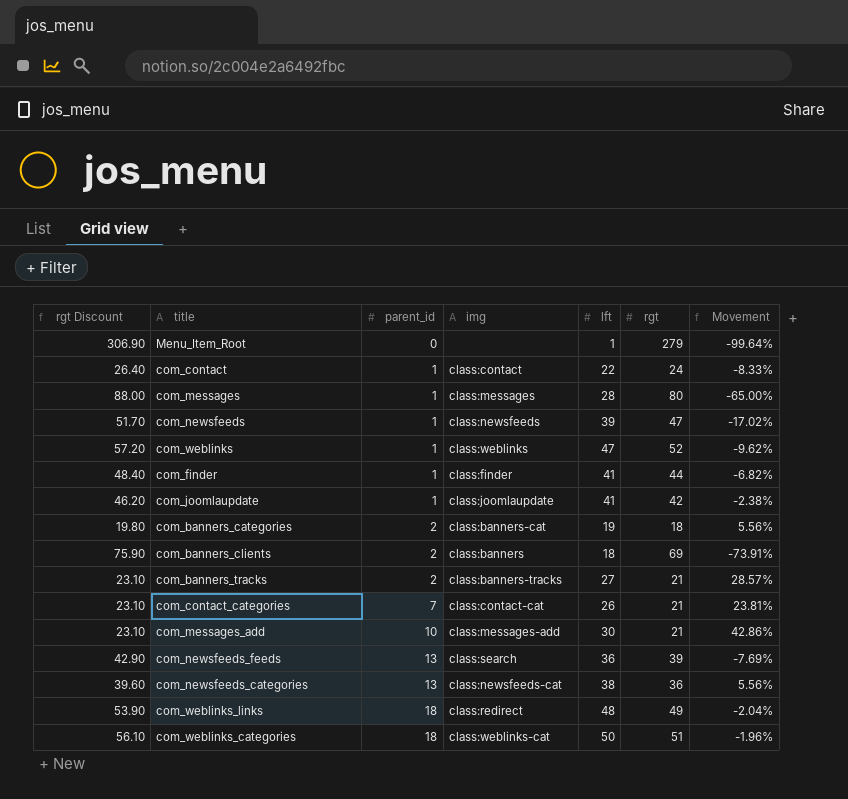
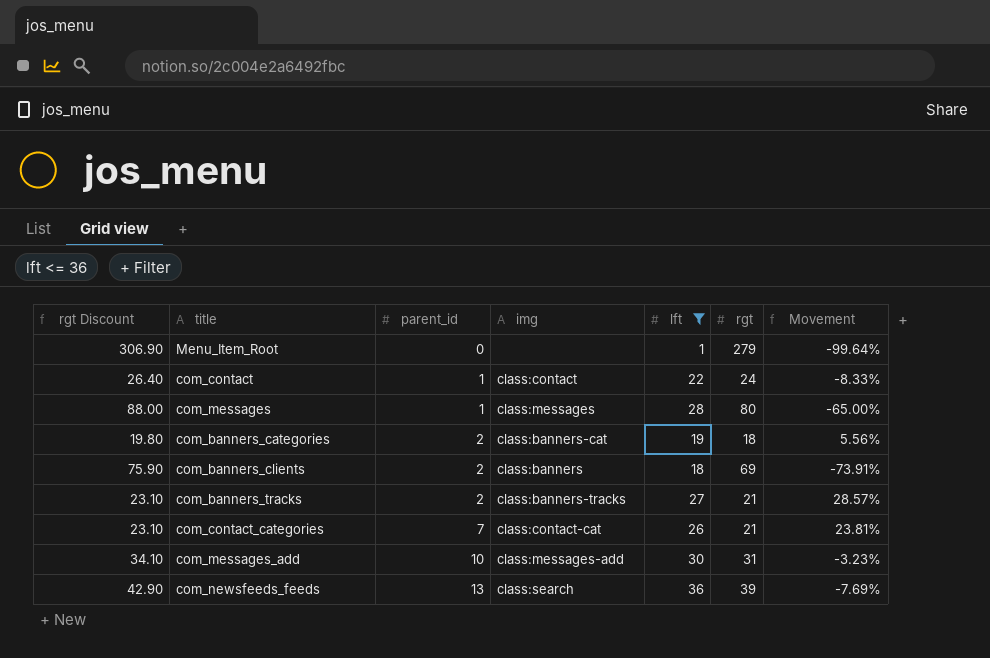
filter: none -> lft <= 36
com_messages_add | rgt Discount: 23.10 -> 34.10
com_messages_add | rgt: 21 -> 31
com_messages_add | Movement: 42.86% -> -3.23%

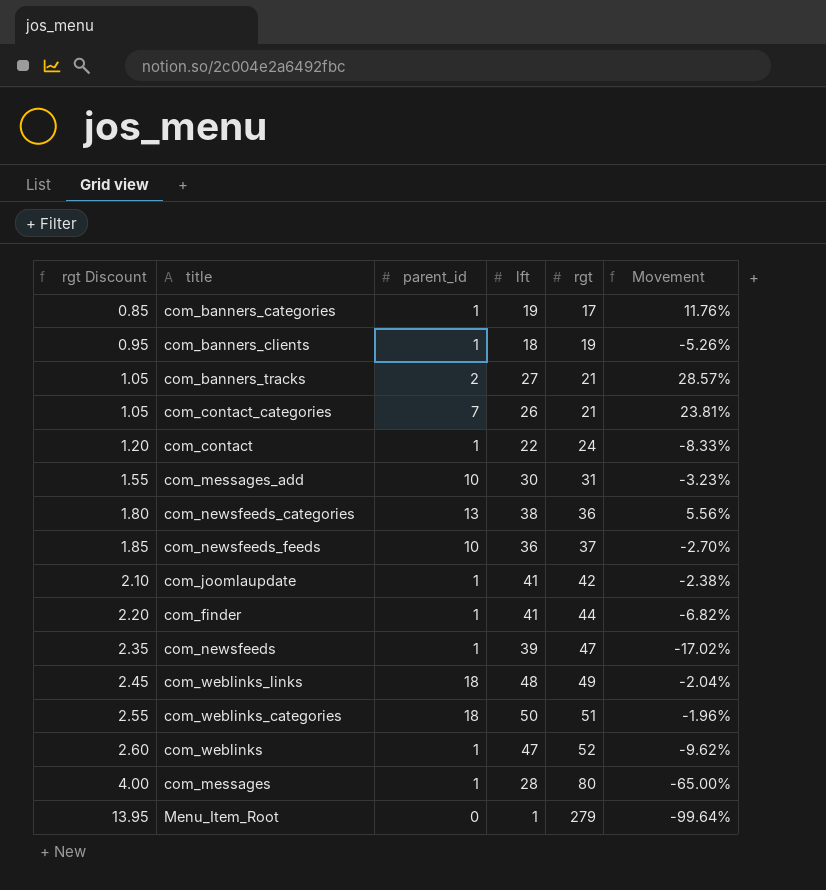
filter: lft <= 36 -> none
row order: parent_id ascending -> rgt Discount ascending
column img | position: 4 -> none
column rgt Discount | formula: [rgt] * 1.1 -> [rgt] * 0.05
com_banners_categories | parent_id: 2 -> 1
com_banners_categories | rgt: 18 -> 17
com_banners_categories | Movement: 5.56% -> 11.76%
com_banners_clients | parent_id: 2 -> 1
com_banners_clients | rgt: 69 -> 19
com_banners_clients | Movement: -73.91% -> -5.26%
com_newsfeeds_feeds | parent_id: 13 -> 10
com_newsfeeds_feeds | rgt: 39 -> 37
com_newsfeeds_feeds | Movement: -7.69% -> -2.70%

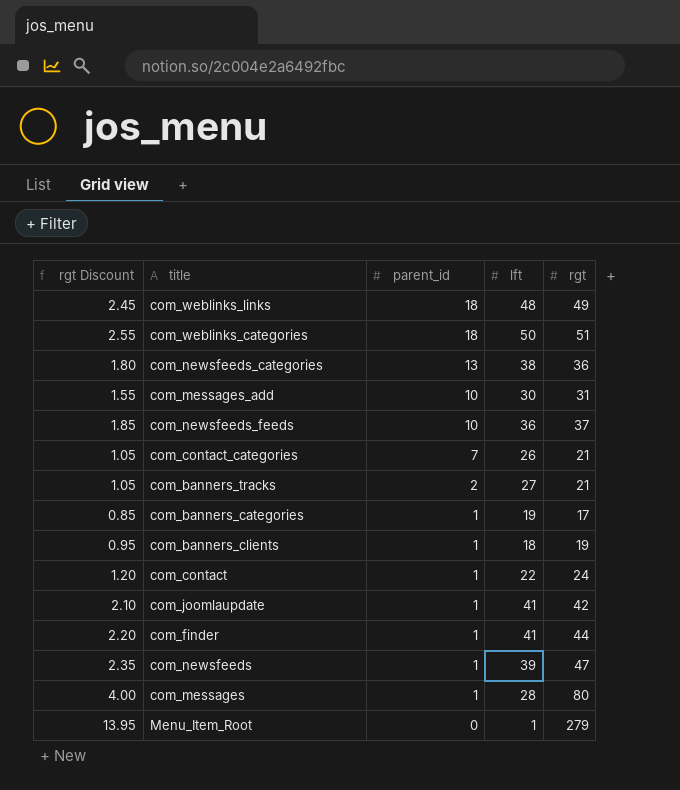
row order: rgt Discount ascending -> parent_id descending
column Movement | formula: ([lft] - [rgt]) / [rgt] -> none
row com_weblinks: 2.60 | 1 | 47 | 52 | -9.62% -> none

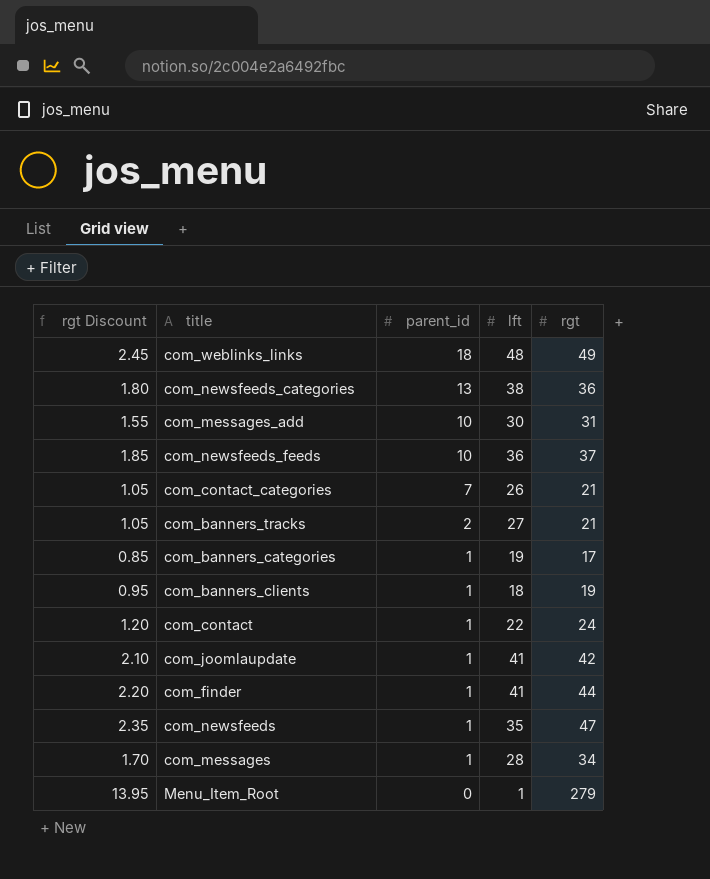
row com_weblinks_categories: 2.55 | 18 | 50 | 51 -> none
com_newsfeeds | lft: 39 -> 35
com_messages | rgt Discount: 4.00 -> 1.70
com_messages | rgt: 80 -> 34

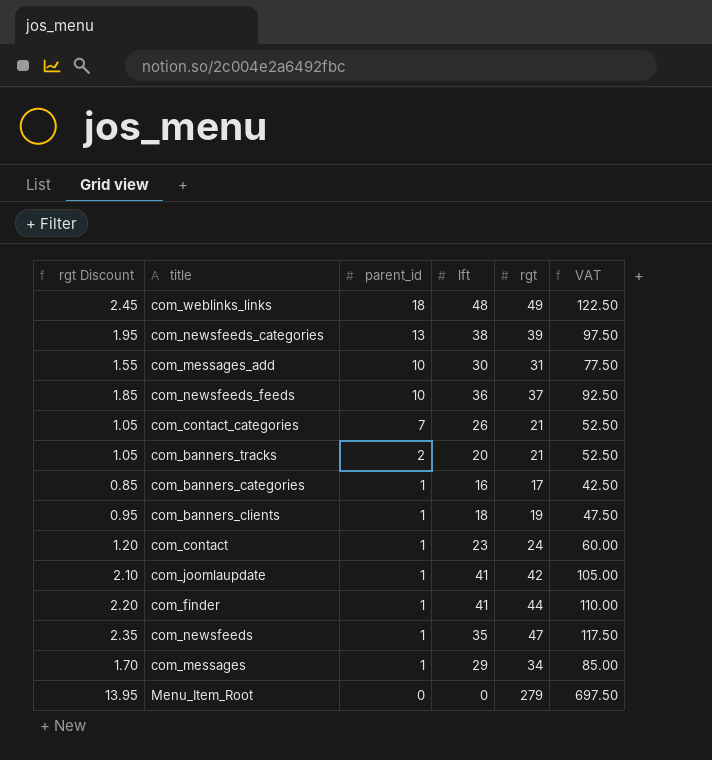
column VAT | formula: none -> [rgt] * 2.5
com_newsfeeds_categories | rgt Discount: 1.80 -> 1.95
com_newsfeeds_categories | rgt: 36 -> 39
com_banners_tracks | lft: 27 -> 20
com_banners_categories | lft: 19 -> 16
com_contact | lft: 22 -> 23
com_messages | lft: 28 -> 29
Menu_Item_Root | lft: 1 -> 0

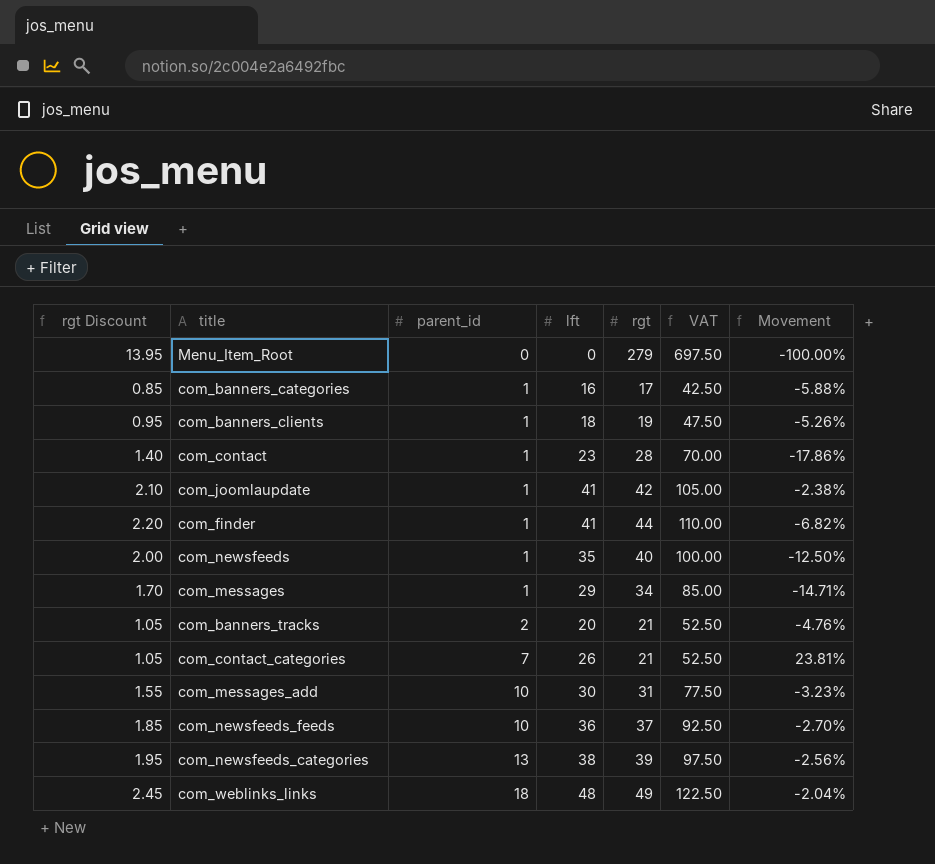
row order: parent_id descending -> parent_id ascending
column Movement | formula: none -> ([lft] - [rgt]) / [rgt]
com_contact | rgt Discount: 1.20 -> 1.40
com_contact | rgt: 24 -> 28
com_contact | VAT: 60.00 -> 70.00
com_newsfeeds | rgt Discount: 2.35 -> 2.00
com_newsfeeds | rgt: 47 -> 40
com_newsfeeds | VAT: 117.50 -> 100.00

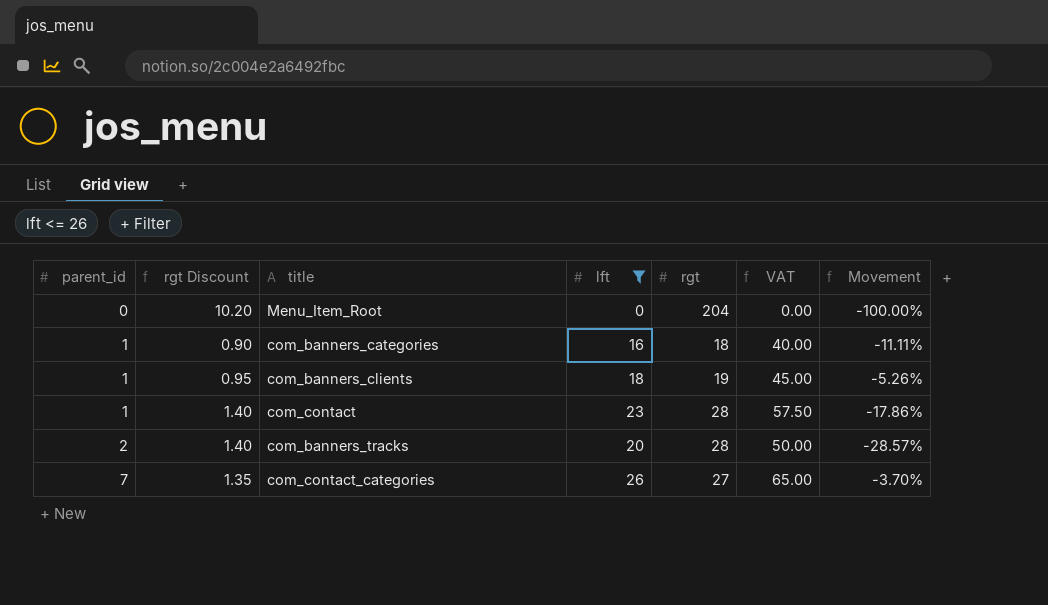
filter: none -> lft <= 26
column parent_id | position: 3 -> 1
column VAT | formula: [rgt] * 2.5 -> [lft] * 2.5
Menu_Item_Root | rgt Discount: 13.95 -> 10.20
Menu_Item_Root | rgt: 279 -> 204
com_banners_categories | rgt Discount: 0.85 -> 0.90
com_banners_categories | rgt: 17 -> 18
com_banners_categories | Movement: -5.88% -> -11.11%
com_banners_tracks | rgt Discount: 1.05 -> 1.40
com_banners_tracks | rgt: 21 -> 28
com_banners_tracks | Movement: -4.76% -> -28.57%
com_contact_categories | rgt Discount: 1.05 -> 1.35
com_contact_categories | rgt: 21 -> 27
com_contact_categories | Movement: 23.81% -> -3.70%

